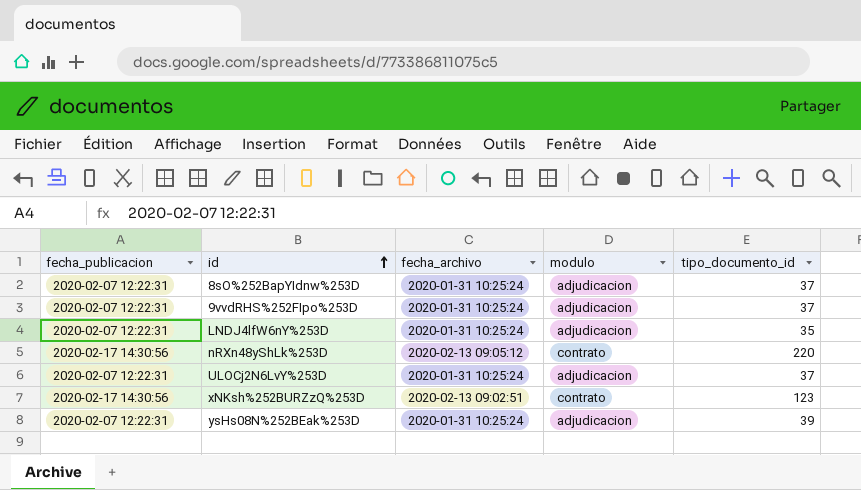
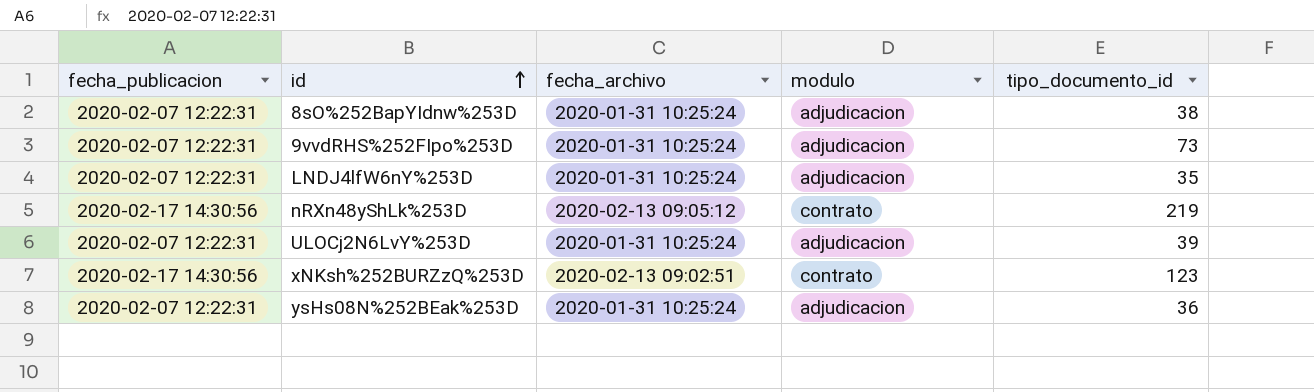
8sO%252BapYIdnw%253D | tipo_documento_id: 37 -> 38
9vvdRHS%252FIpo%253D | tipo_documento_id: 37 -> 73
nRXn48yShLk%253D | tipo_documento_id: 220 -> 219
ULOCj2N6LvY%253D | tipo_documento_id: 37 -> 39
ysHs08N%252BEak%253D | tipo_documento_id: 39 -> 36

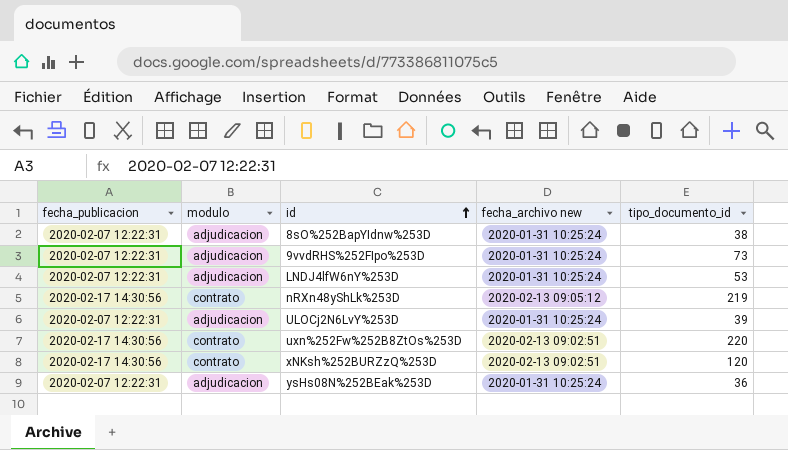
column modulo | position: 4 -> 2
column name: fecha_archivo -> fecha_archivo new
LNDJ4lfW6nY%253D | tipo_documento_id: 35 -> 53
row uxn%252Fw%252B8ZtOs%253D: none -> 2020-02-17 14:30:56 | contrato | 2020-02-13 09:02:51 | 220
xNKsh%252BURZzQ%253D | tipo_documento_id: 123 -> 120

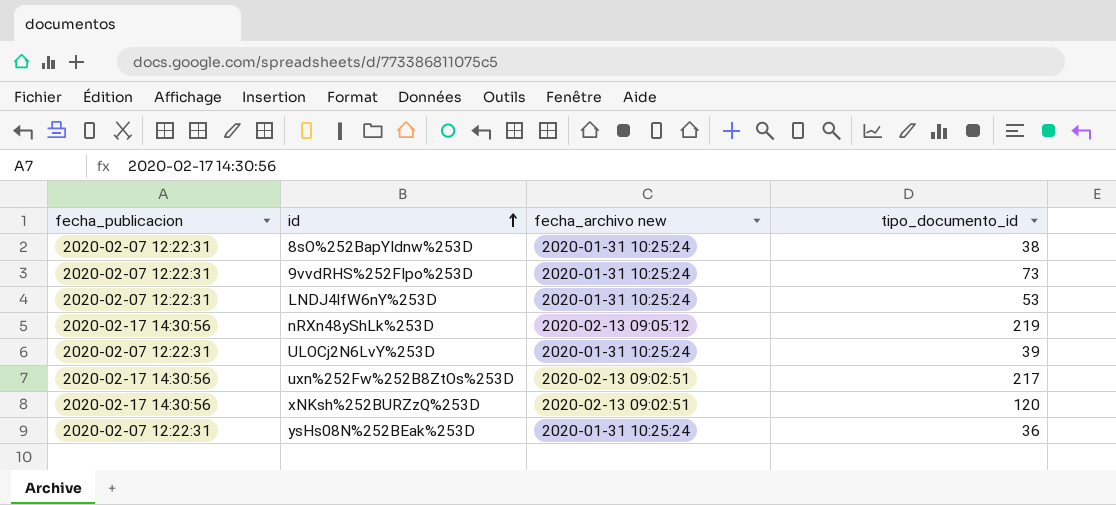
column modulo | position: 2 -> none
uxn%252Fw%252B8ZtOs%253D | tipo_documento_id: 220 -> 217

